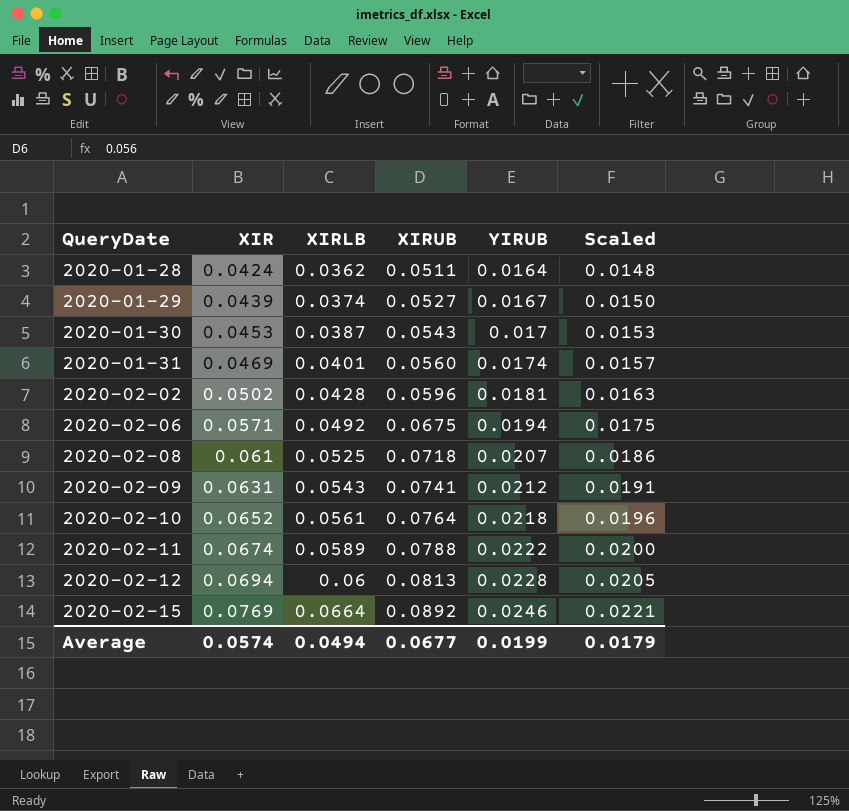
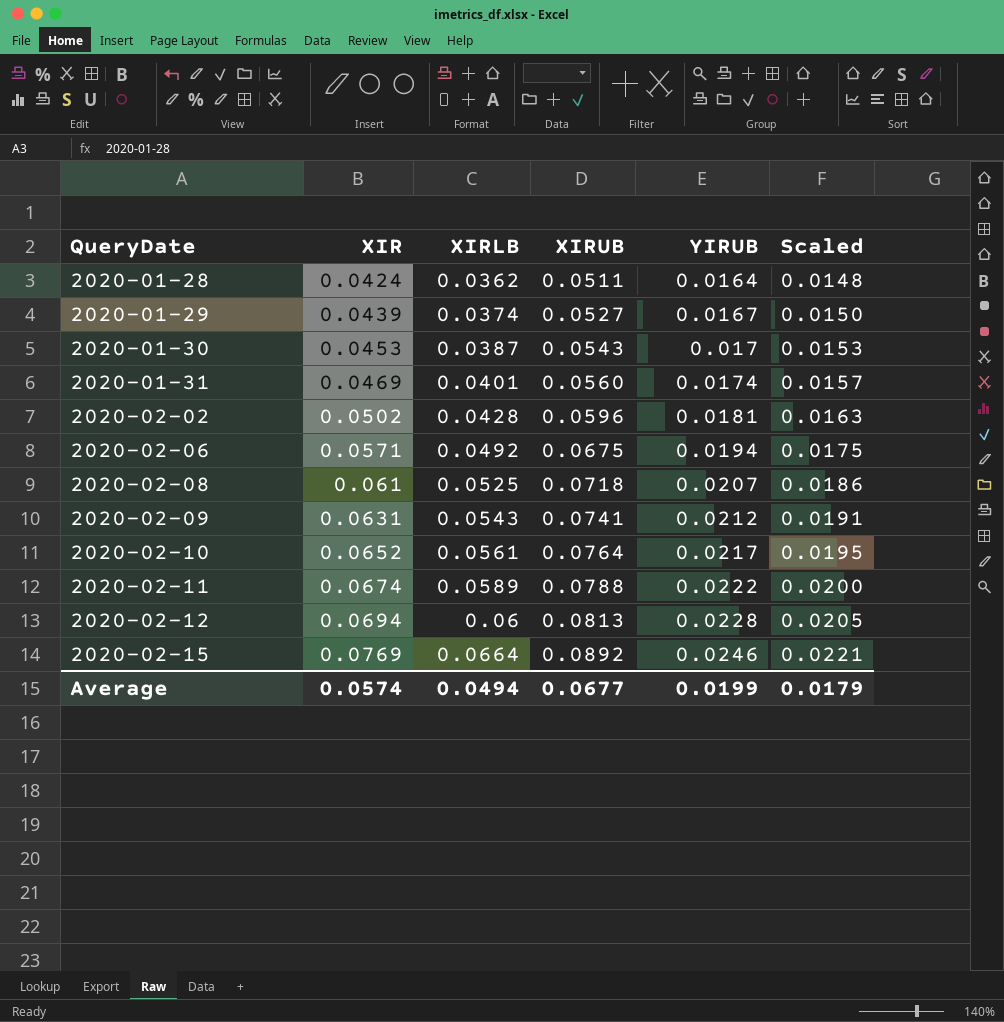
2020-02-10 | YIRUB: 0.0218 -> 0.0217
2020-02-10 | Scaled: 0.0196 -> 0.0195

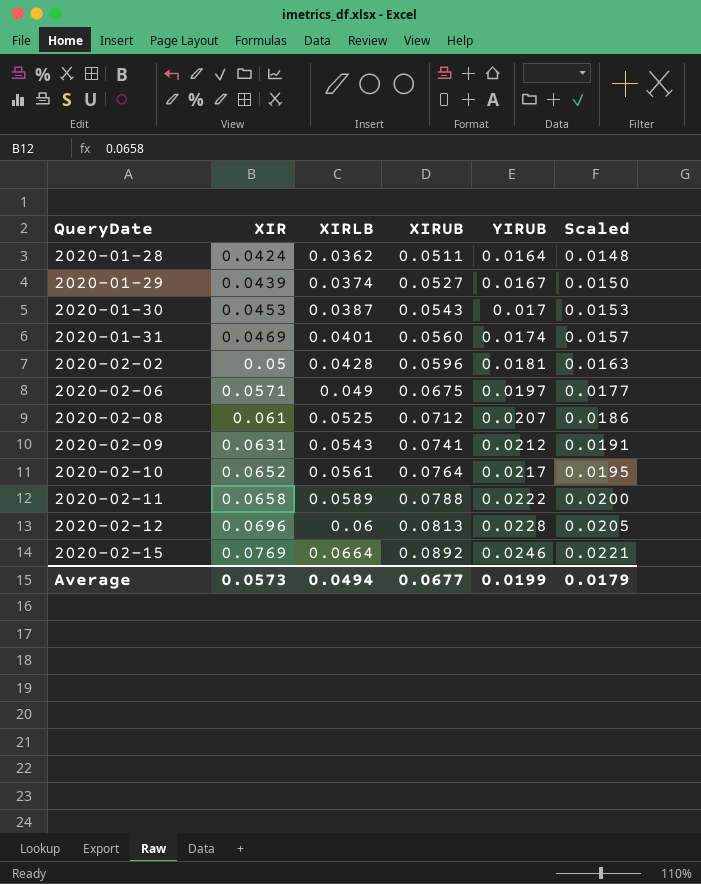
2020-02-02 | XIR: 0.0502 -> 0.05
2020-02-06 | XIRLB: 0.0492 -> 0.049
2020-02-06 | YIRUB: 0.0194 -> 0.0197
2020-02-06 | Scaled: 0.0175 -> 0.0177
2020-02-08 | XIRUB: 0.0718 -> 0.0712
2020-02-11 | XIR: 0.0674 -> 0.0658
2020-02-12 | XIR: 0.0694 -> 0.0696
Average | XIR: 0.0574 -> 0.0573

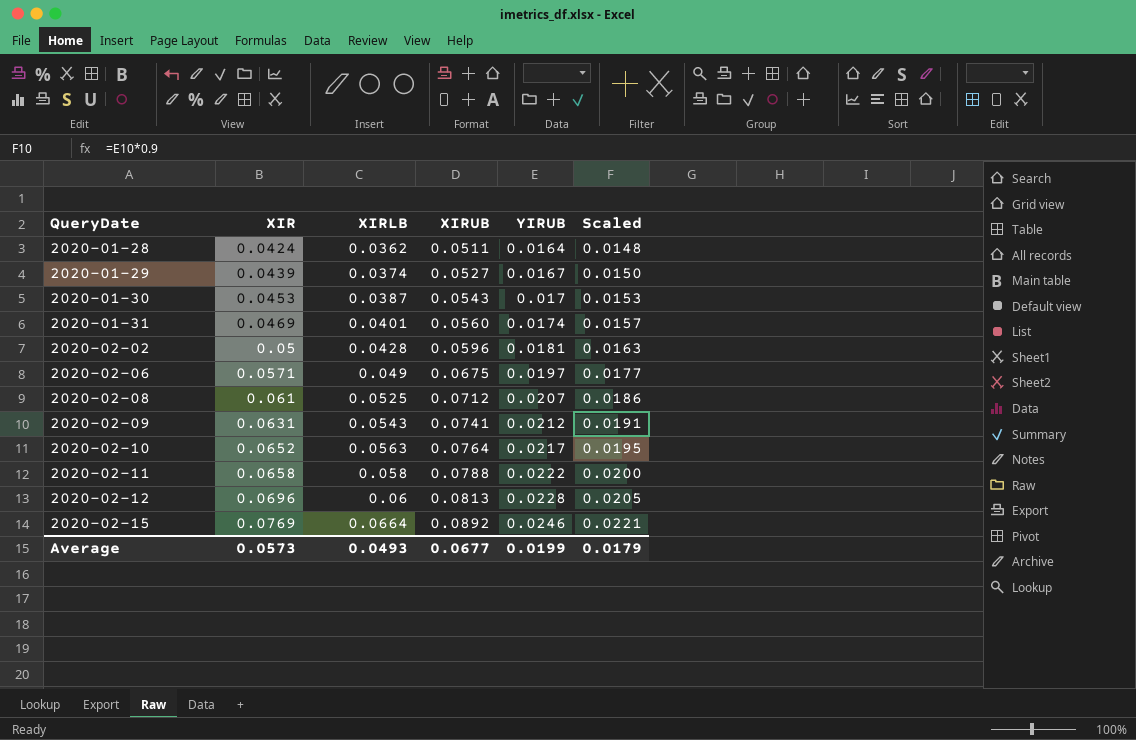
2020-02-10 | XIRLB: 0.0561 -> 0.0563
2020-02-11 | XIRLB: 0.0589 -> 0.058
Average | XIRLB: 0.0494 -> 0.0493

